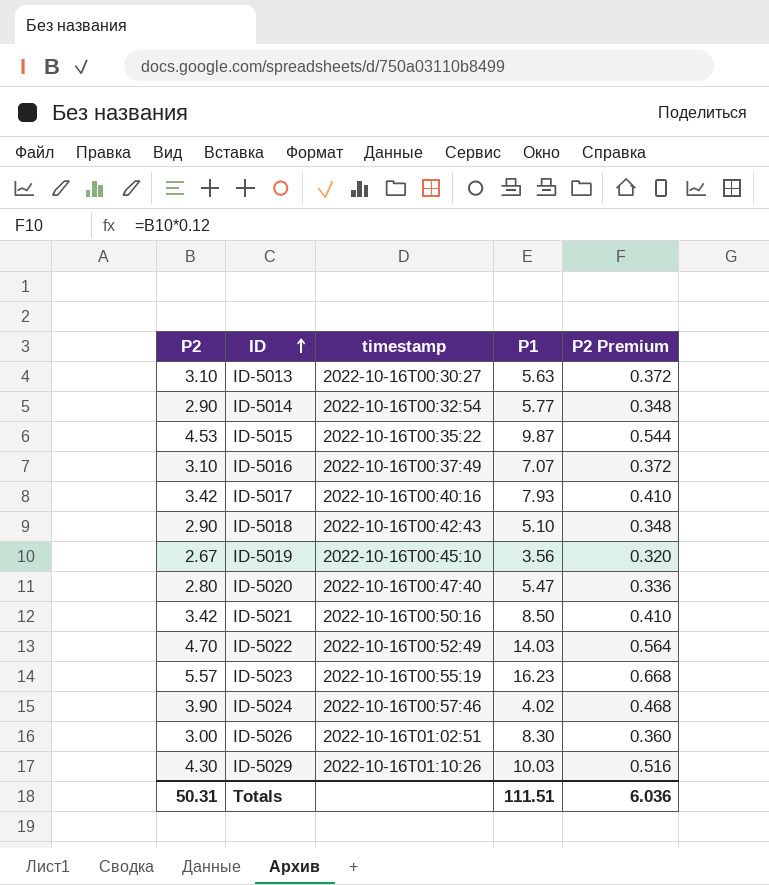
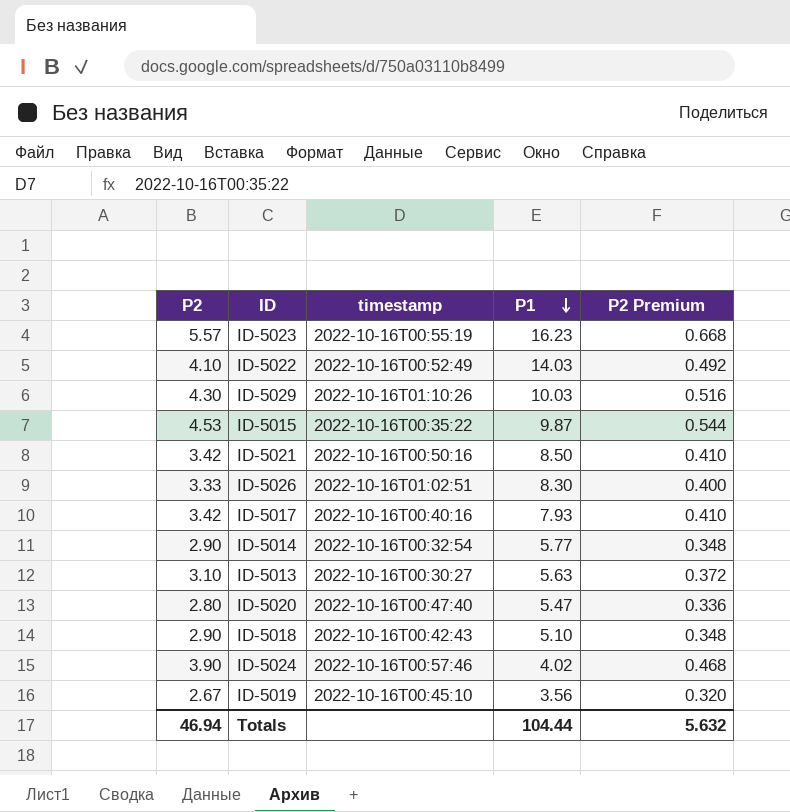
row order: ID ascending -> P1 descending
row ID-5016: 3.10 | 2022-10-16T00:37:49 | 7.07 | 0.372 -> none
ID-5022 | P2: 4.70 -> 4.10
ID-5022 | P2 Premium: 0.564 -> 0.492
ID-5026 | P2: 3.00 -> 3.33
ID-5026 | P2 Premium: 0.360 -> 0.400
Totals | P2: 50.31 -> 46.94
Totals | P1: 111.51 -> 104.44
Totals | P2 Premium: 6.036 -> 5.632

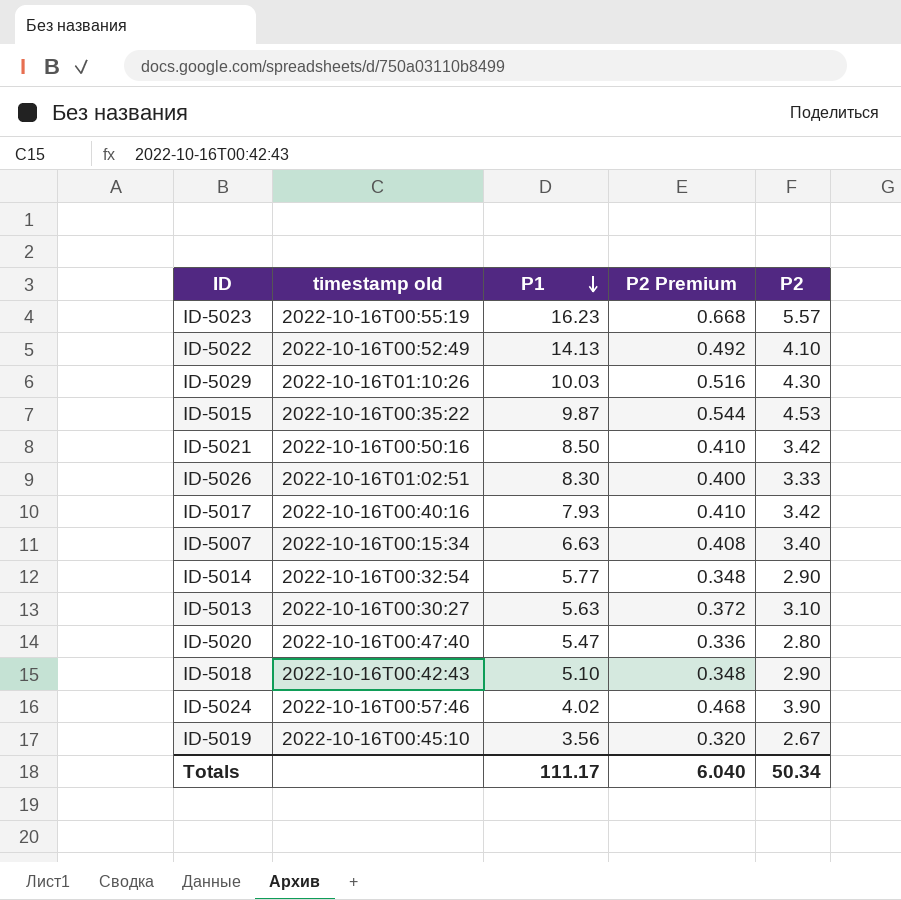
column name: timestamp -> timestamp old
column P2 | position: 1 -> 5
ID-5022 | P1: 14.03 -> 14.13
row ID-5007: none -> 2022-10-16T00:15:34 | 6.63 | 0.408 | 3.40
Totals | P1: 104.44 -> 111.17
Totals | P2 Premium: 5.632 -> 6.040
Totals | P2: 46.94 -> 50.34

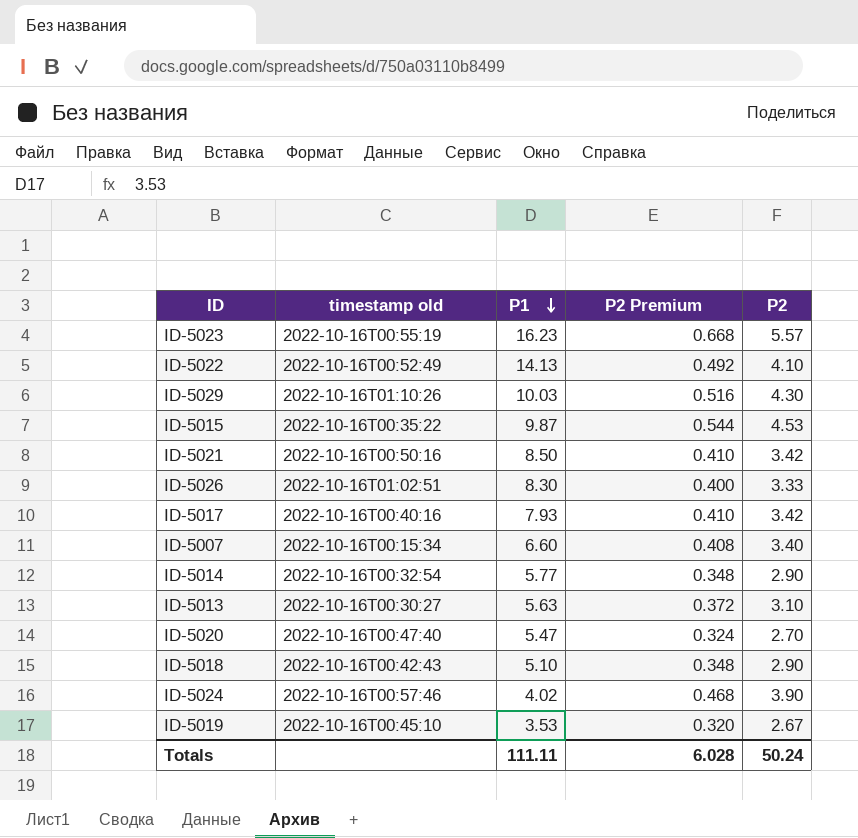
ID-5007 | P1: 6.63 -> 6.60
ID-5020 | P2 Premium: 0.336 -> 0.324
ID-5020 | P2: 2.80 -> 2.70
ID-5019 | P1: 3.56 -> 3.53
Totals | P1: 111.17 -> 111.11
Totals | P2 Premium: 6.040 -> 6.028
Totals | P2: 50.34 -> 50.24

